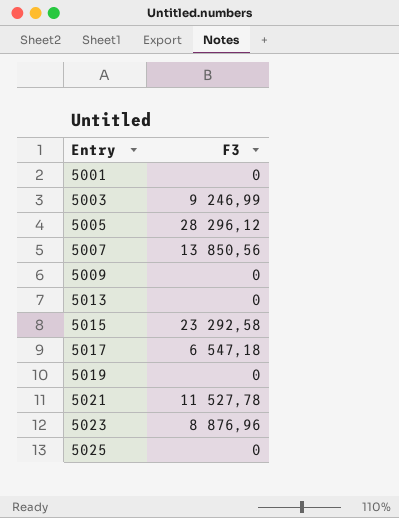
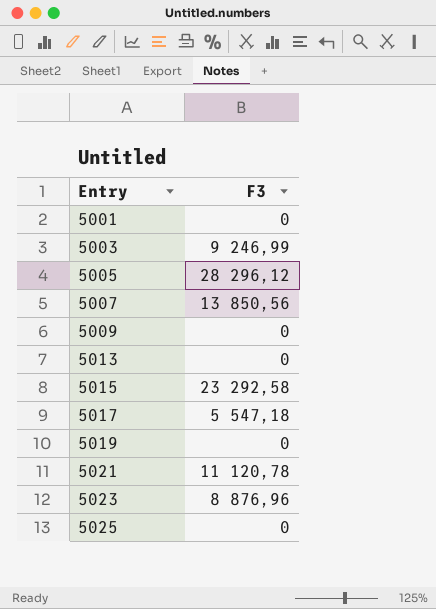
5017 | F3: 6 547,18 -> 5 547,18
5021 | F3: 11 527,78 -> 11 120,78

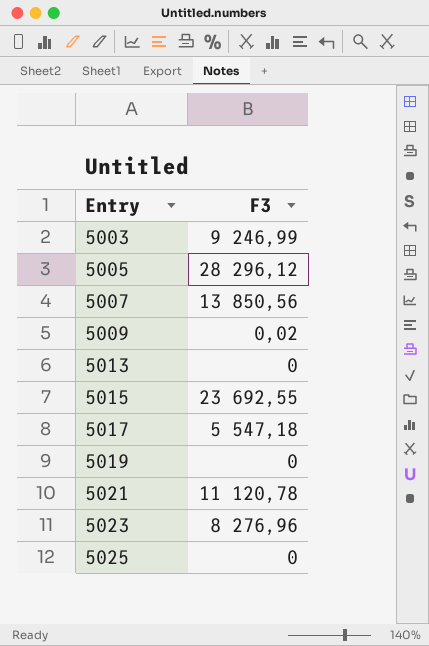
row 5001: 0 -> none
5009 | F3: 0 -> 0,02
5015 | F3: 23 292,58 -> 23 692,55
5023 | F3: 8 876,96 -> 8 276,96

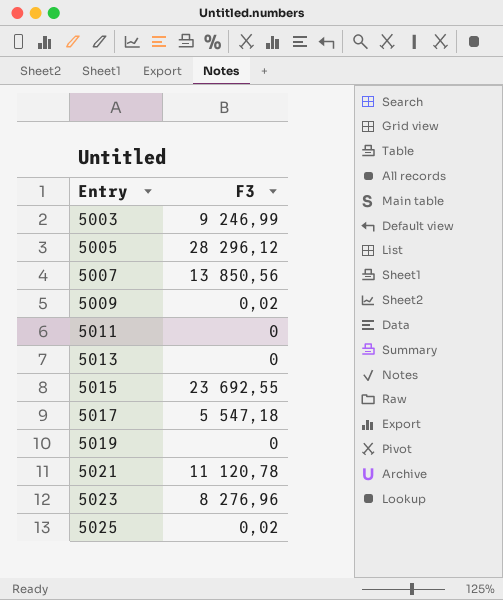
row 5011: none -> 0
5025 | F3: 0 -> 0,02

